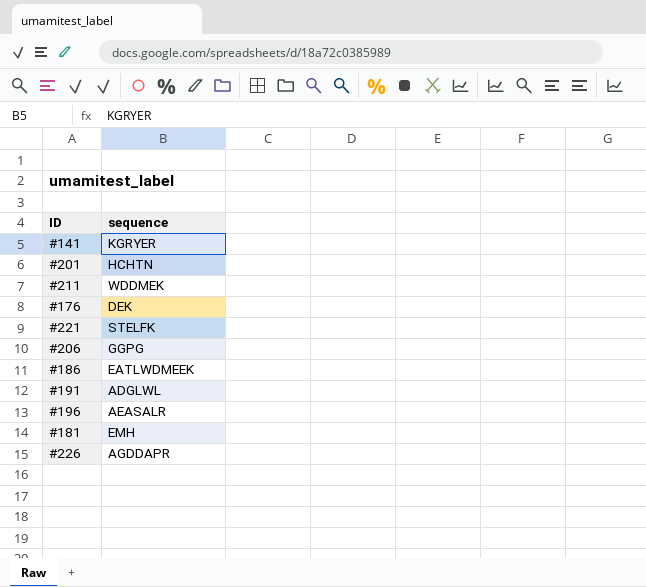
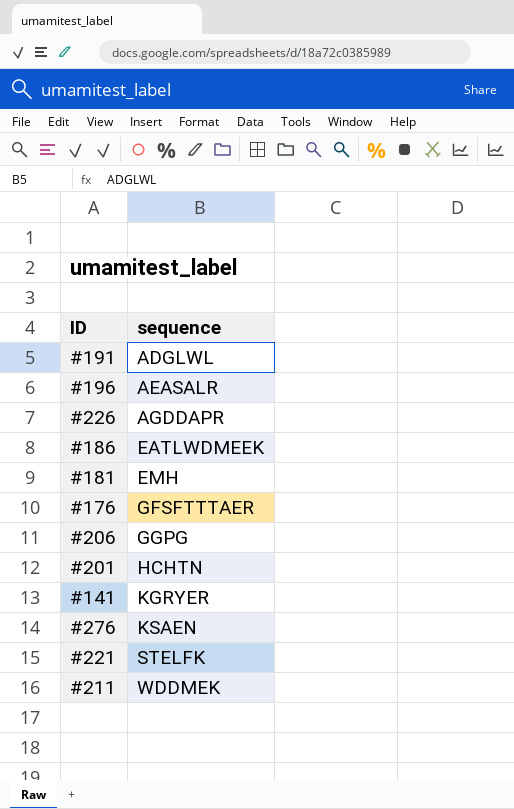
row order: none -> sequence ascending
#176 | sequence: DEK -> GFSFTTTAER
row #276: none -> KSAEN

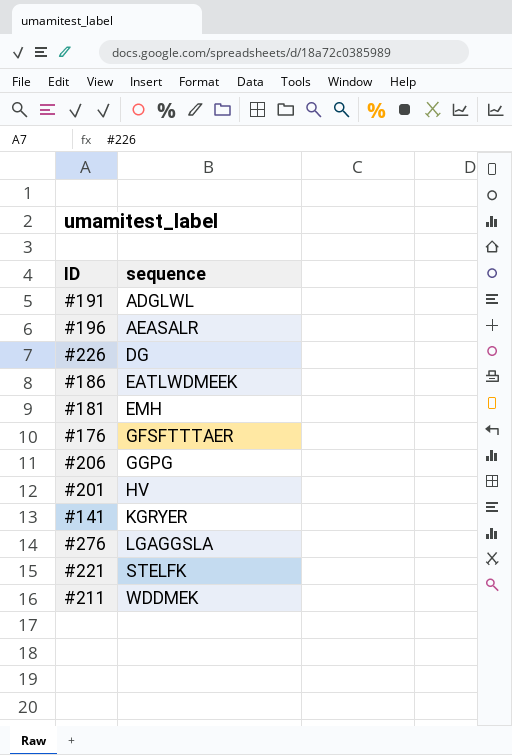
#226 | sequence: AGDDAPR -> DG
#201 | sequence: HCHTN -> HV
#276 | sequence: KSAEN -> LGAGGSLA

